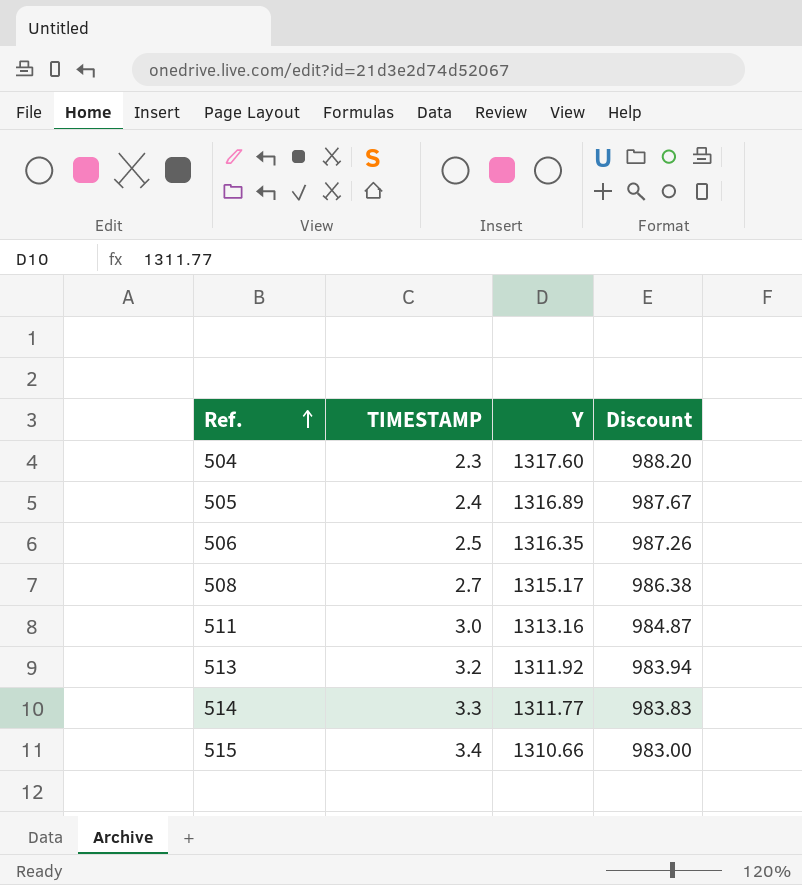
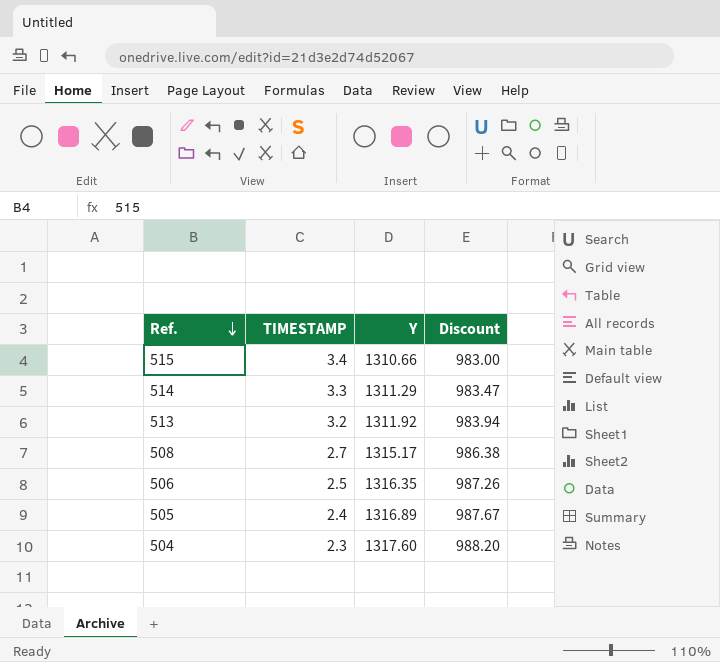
row order: Ref. ascending -> Ref. descending
row 511: 3.0 | 1313.16 | 984.87 -> none
514 | Y: 1311.77 -> 1311.29
514 | Discount: 983.83 -> 983.47

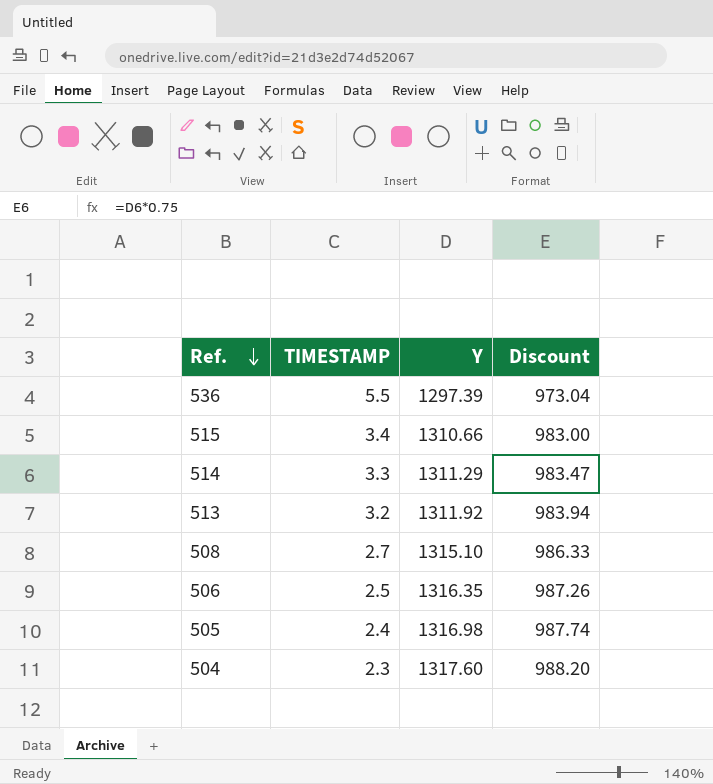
row 536: none -> 5.5 | 1297.39 | 973.04
508 | Y: 1315.17 -> 1315.10
508 | Discount: 986.38 -> 986.33
505 | Y: 1316.89 -> 1316.98
505 | Discount: 987.67 -> 987.74

